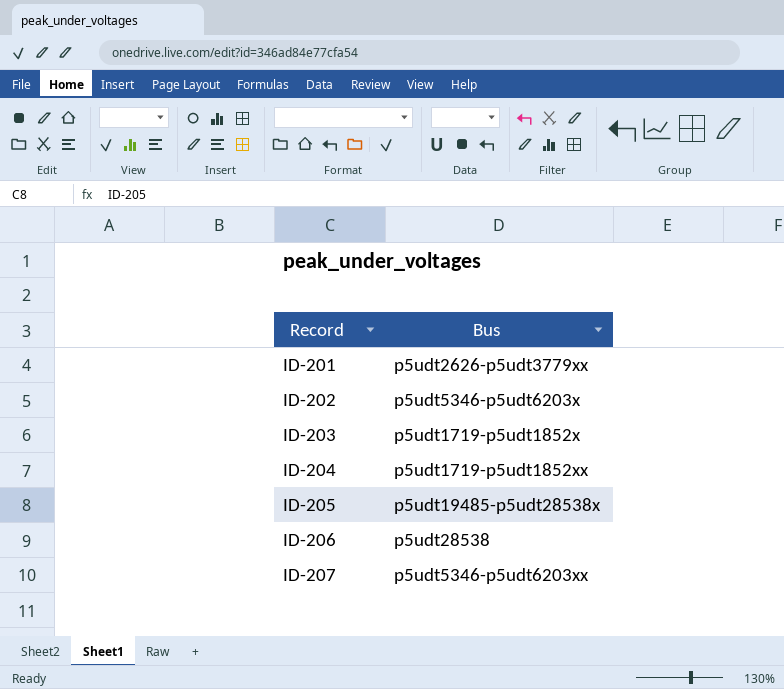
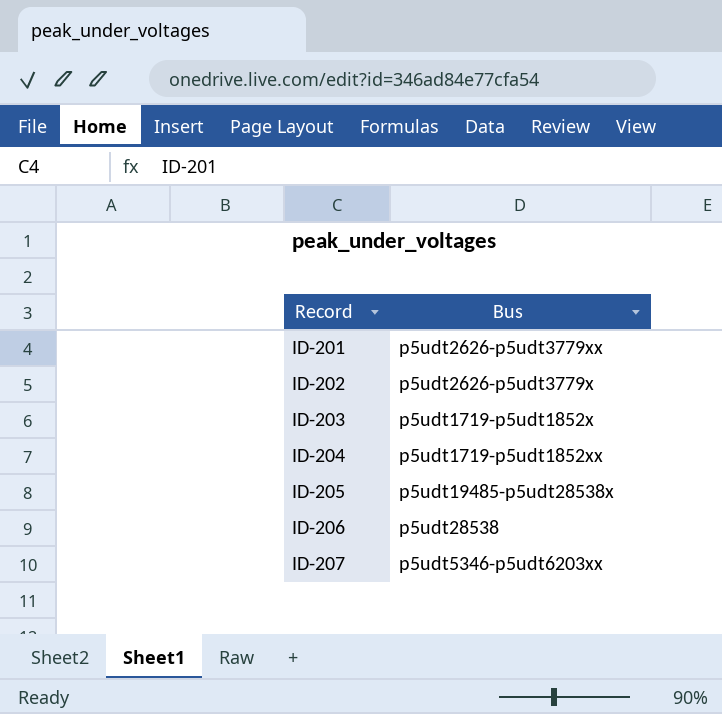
ID-202 | Bus: p5udt5346-p5udt6203x -> p5udt2626-p5udt3779x

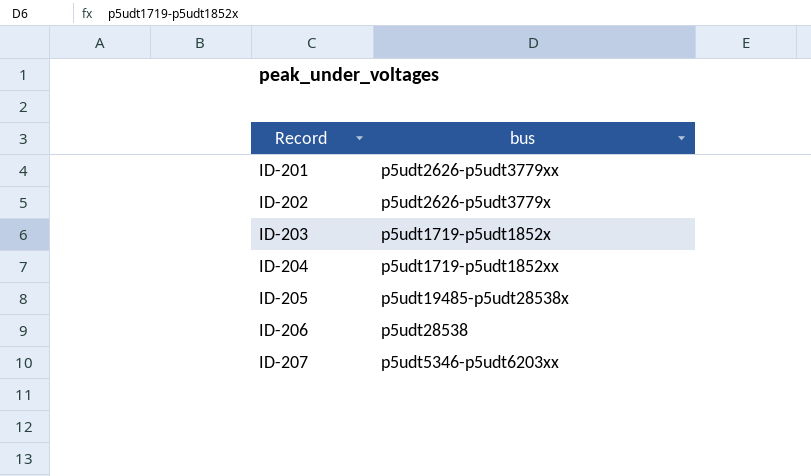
column name: Bus -> bus

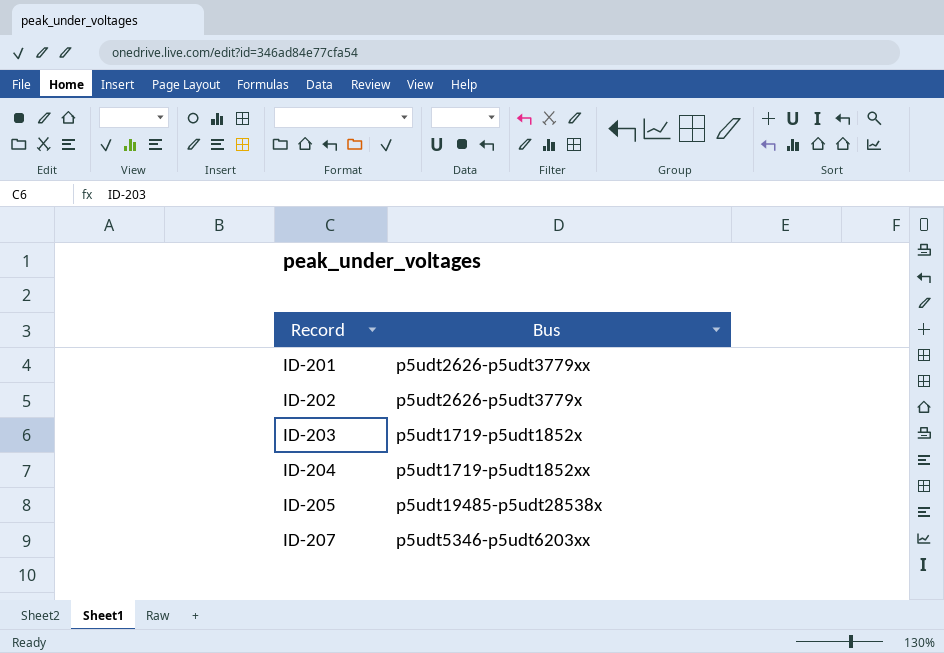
column name: bus -> Bus
row ID-206: p5udt28538 -> none

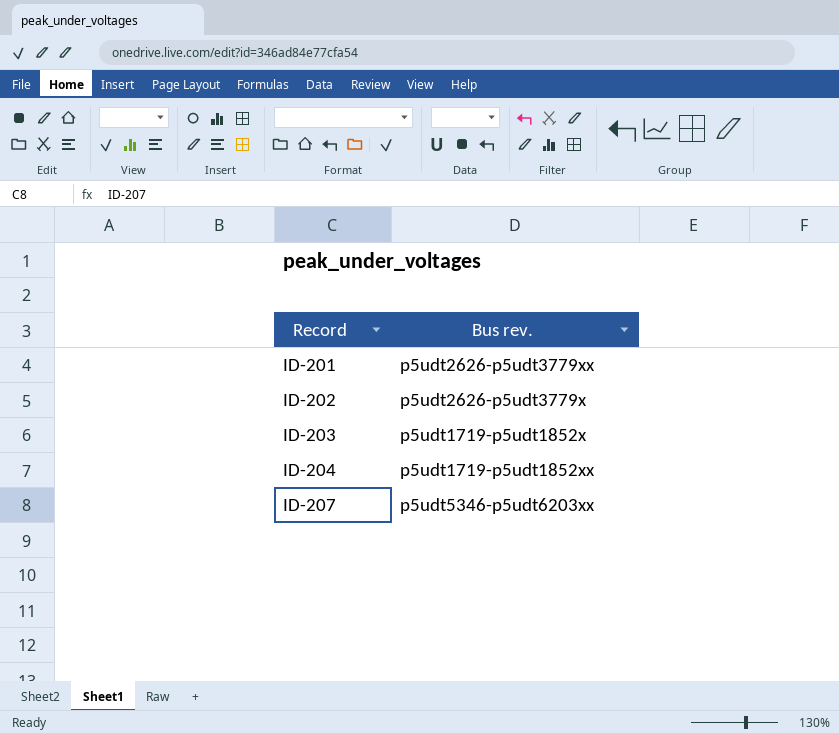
column name: Bus -> Bus rev.
row ID-205: p5udt19485-p5udt28538x -> none

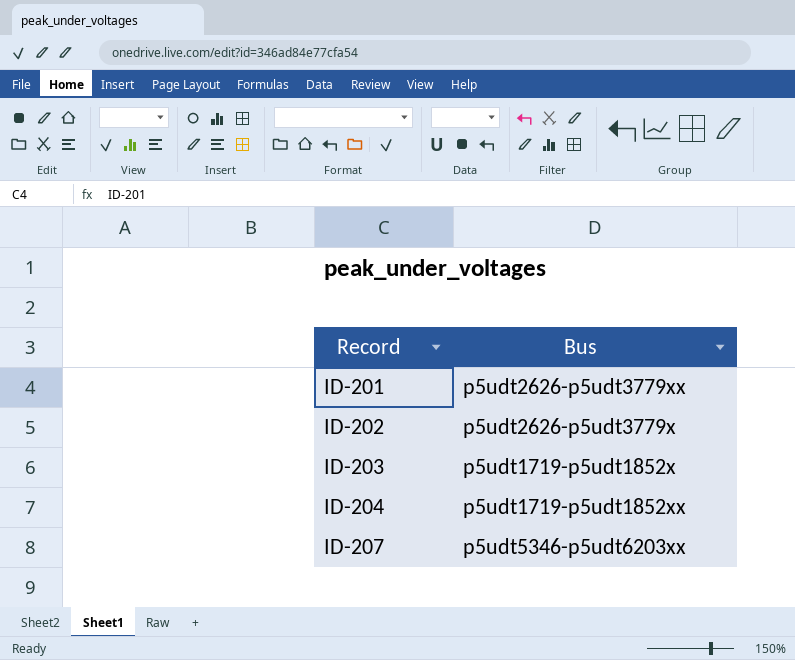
column name: Bus rev. -> Bus

